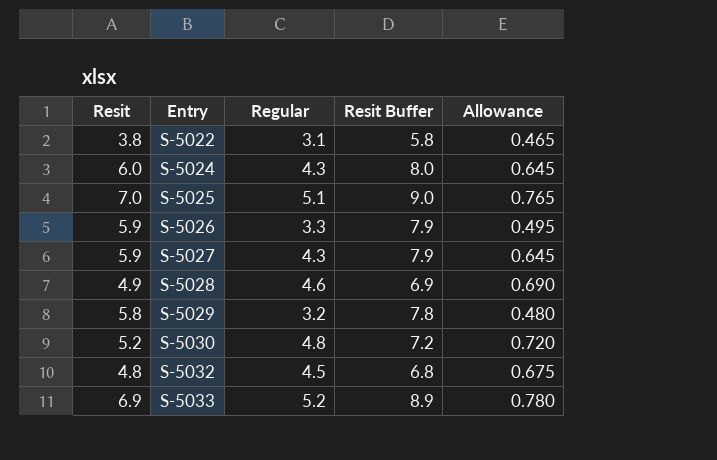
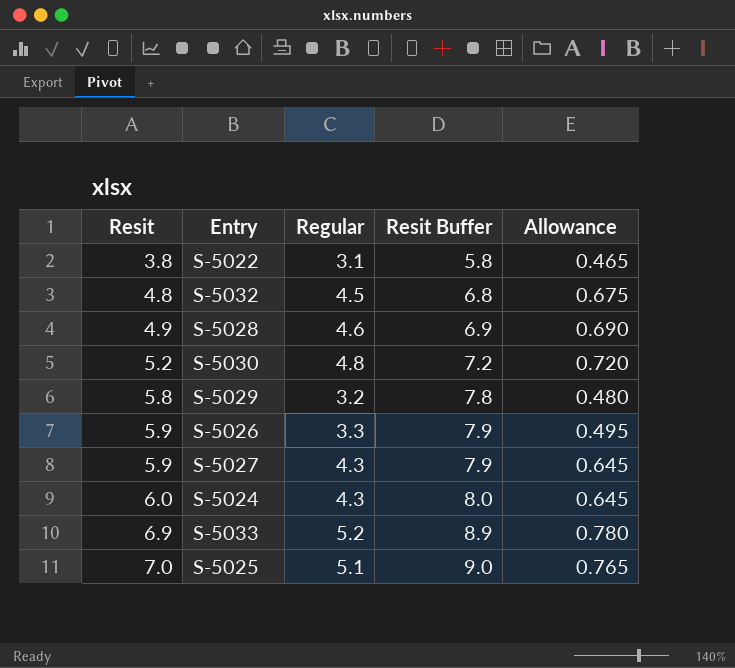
row order: Entry ascending -> Resit ascending

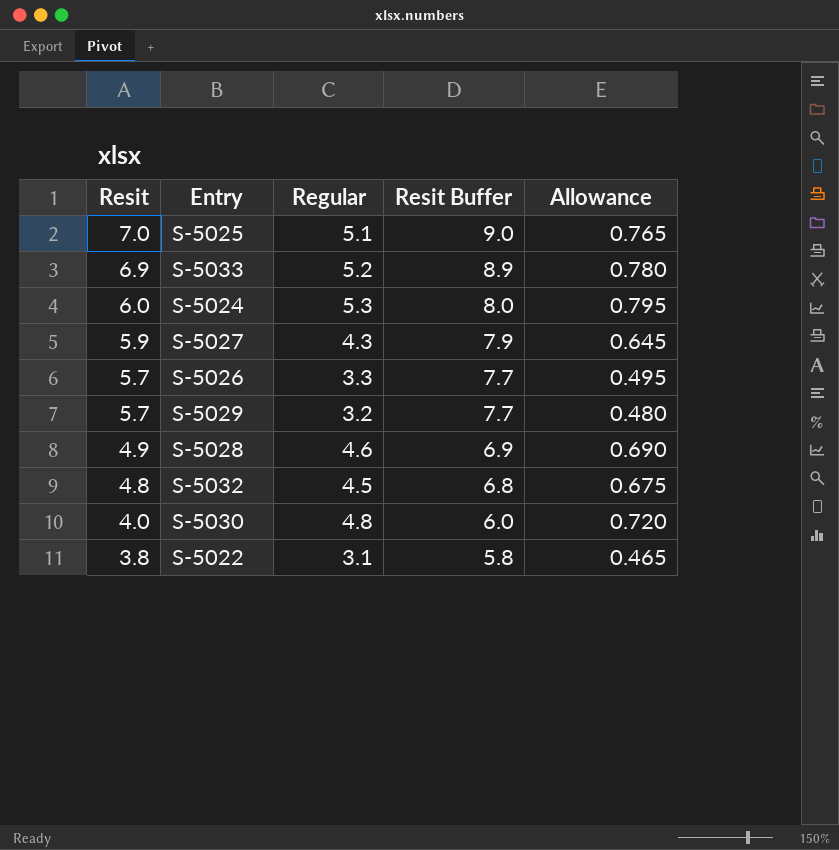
row order: Resit ascending -> Resit descending
S-5024 | Regular: 4.3 -> 5.3
S-5024 | Allowance: 0.645 -> 0.795
S-5026 | Resit: 5.9 -> 5.7
S-5026 | Resit Buffer: 7.9 -> 7.7
S-5029 | Resit: 5.8 -> 5.7
S-5029 | Resit Buffer: 7.8 -> 7.7
S-5030 | Resit: 5.2 -> 4.0
S-5030 | Resit Buffer: 7.2 -> 6.0

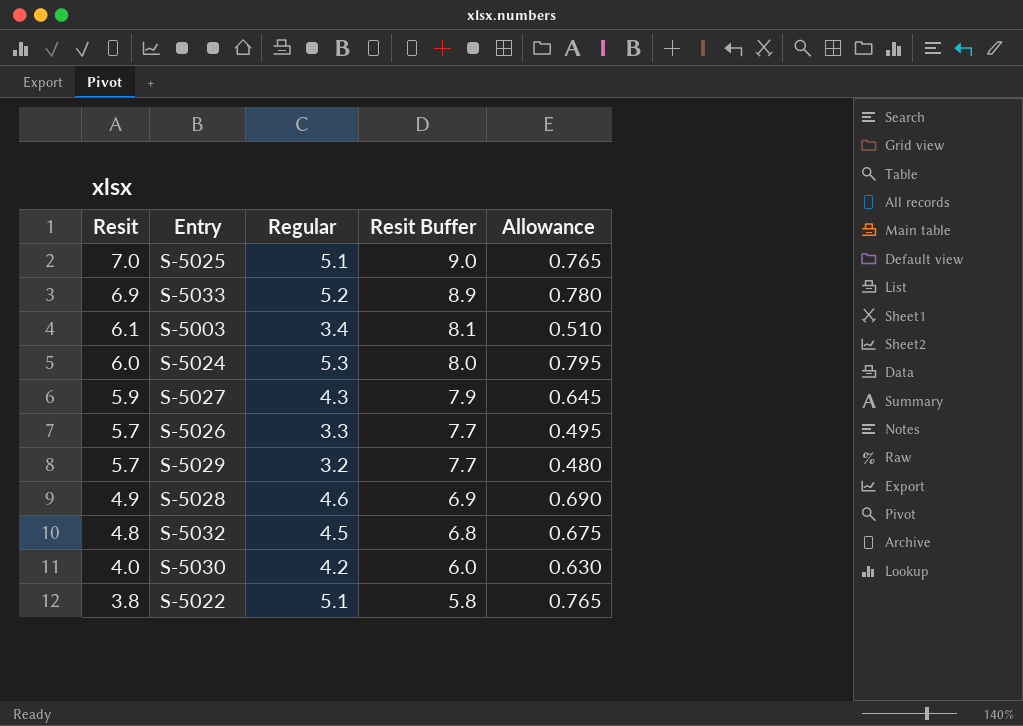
row S-5003: none -> 6.1 | 3.4 | 8.1 | 0.510
S-5030 | Regular: 4.8 -> 4.2
S-5030 | Allowance: 0.720 -> 0.630
S-5022 | Regular: 3.1 -> 5.1
S-5022 | Allowance: 0.465 -> 0.765

